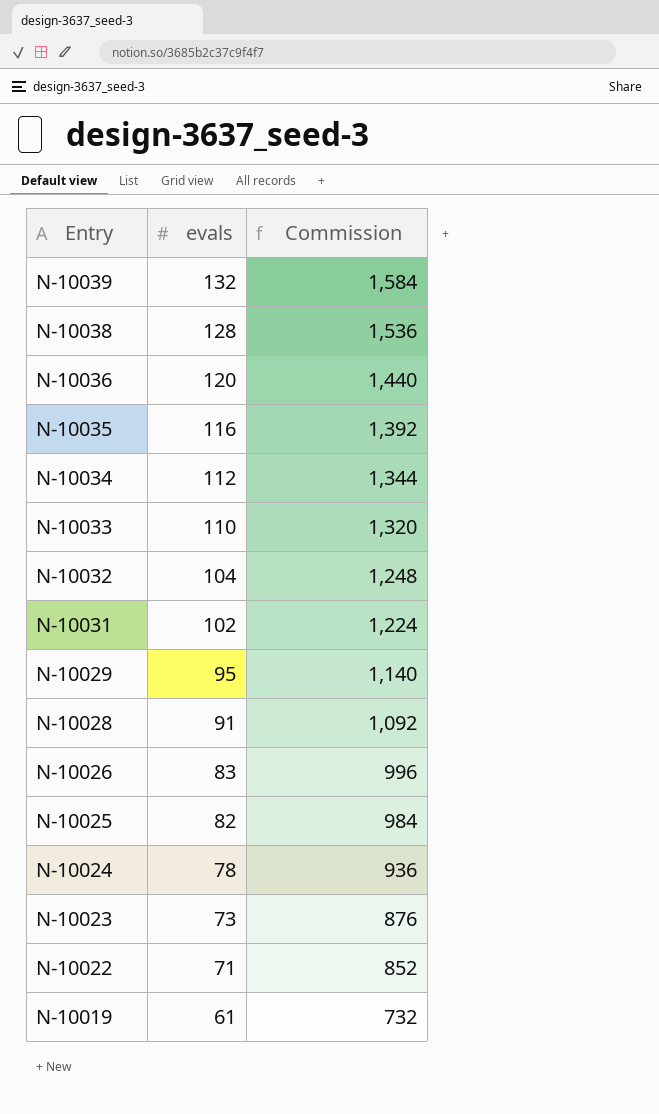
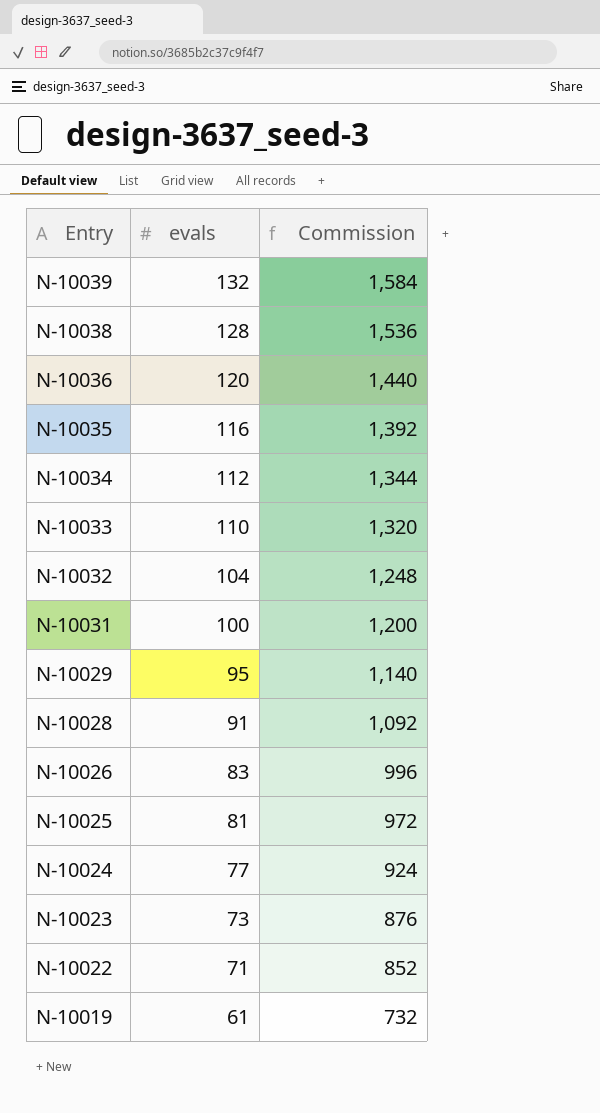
N-10031 | evals: 102 -> 100
N-10031 | Commission: 1,224 -> 1,200
N-10025 | evals: 82 -> 81
N-10025 | Commission: 984 -> 972
N-10024 | evals: 78 -> 77
N-10024 | Commission: 936 -> 924

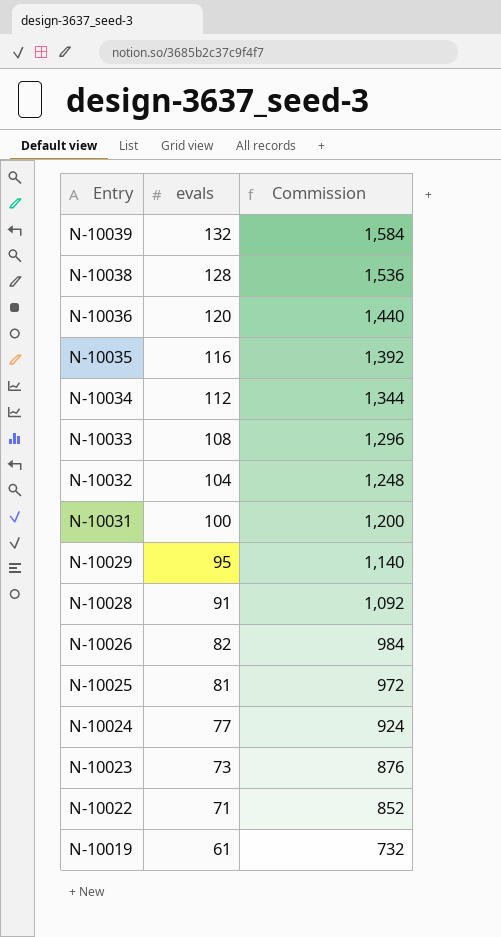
N-10033 | evals: 110 -> 108
N-10033 | Commission: 1,320 -> 1,296
N-10026 | evals: 83 -> 82
N-10026 | Commission: 996 -> 984

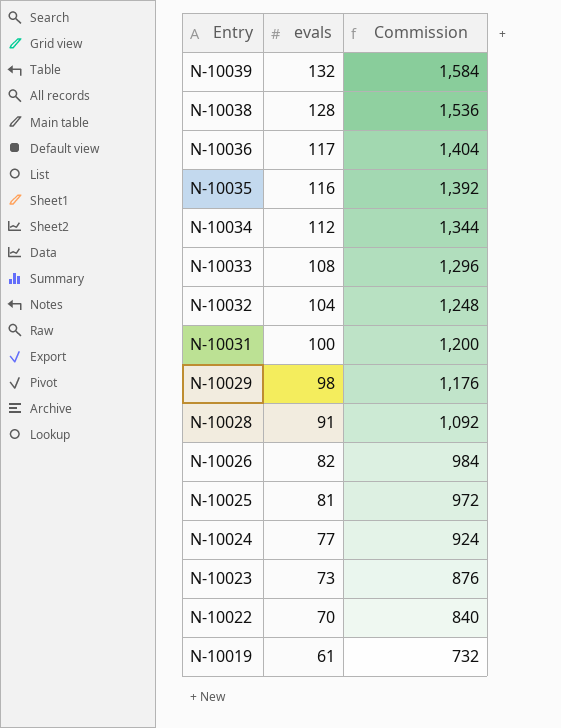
N-10036 | evals: 120 -> 117
N-10036 | Commission: 1,440 -> 1,404
N-10029 | evals: 95 -> 98
N-10029 | Commission: 1,140 -> 1,176
N-10022 | evals: 71 -> 70
N-10022 | Commission: 852 -> 840

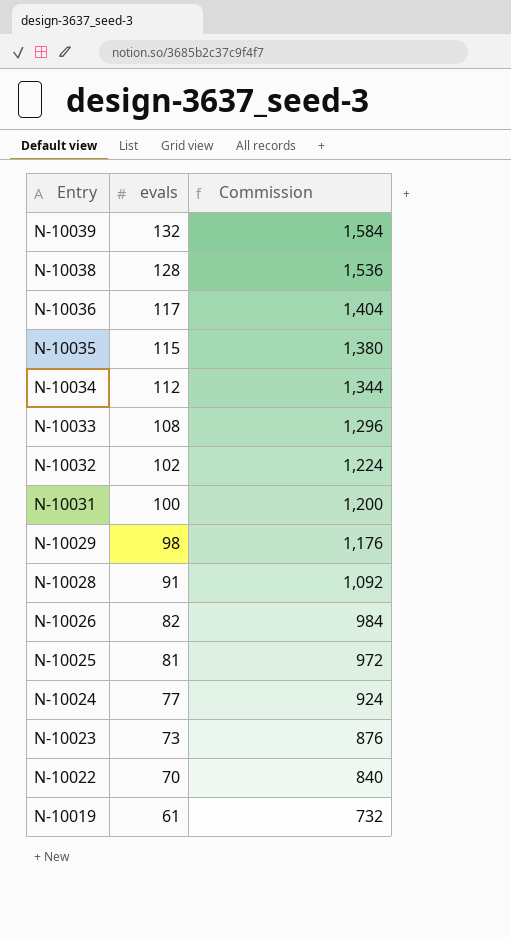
N-10035 | evals: 116 -> 115
N-10035 | Commission: 1,392 -> 1,380
N-10032 | evals: 104 -> 102
N-10032 | Commission: 1,248 -> 1,224

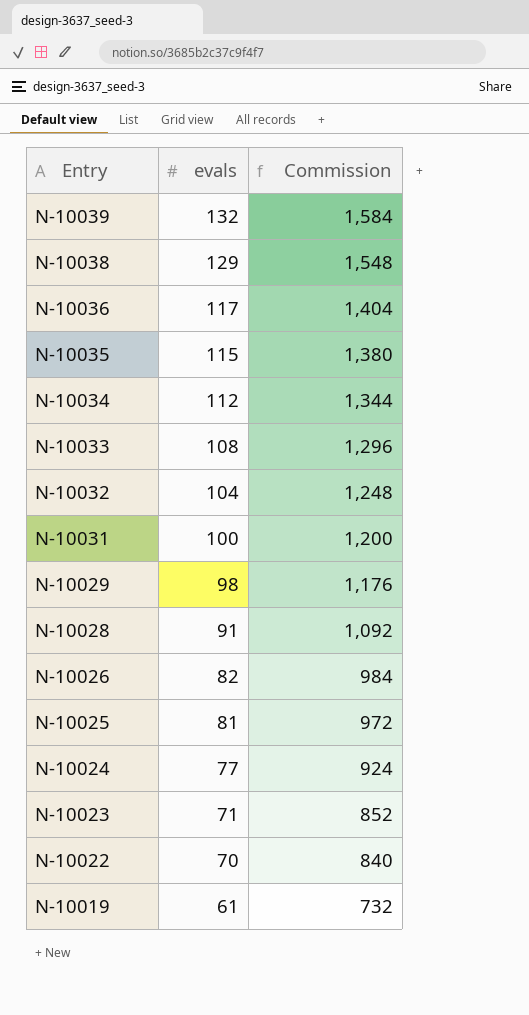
N-10038 | evals: 128 -> 129
N-10038 | Commission: 1,536 -> 1,548
N-10032 | evals: 102 -> 104
N-10032 | Commission: 1,224 -> 1,248
N-10023 | evals: 73 -> 71
N-10023 | Commission: 876 -> 852

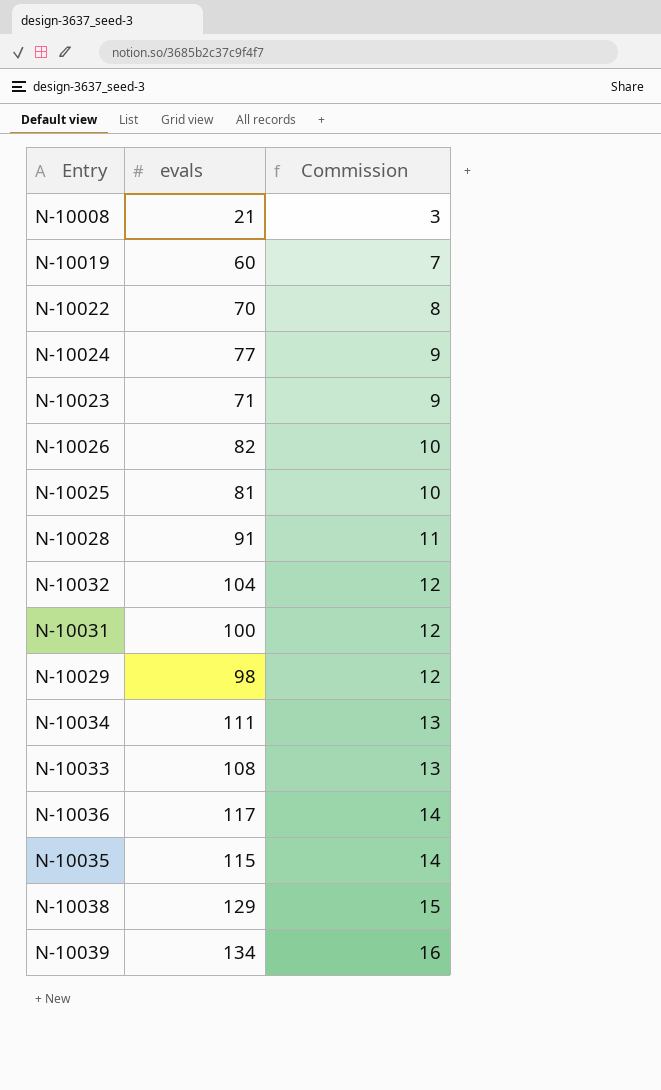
row order: Entry descending -> Commission ascending
column Commission | formula: [evals] * 12 -> [evals] * 0.12
row N-10008: none -> 21 | 3
N-10019 | evals: 61 -> 60
N-10034 | evals: 112 -> 111
N-10039 | evals: 132 -> 134

